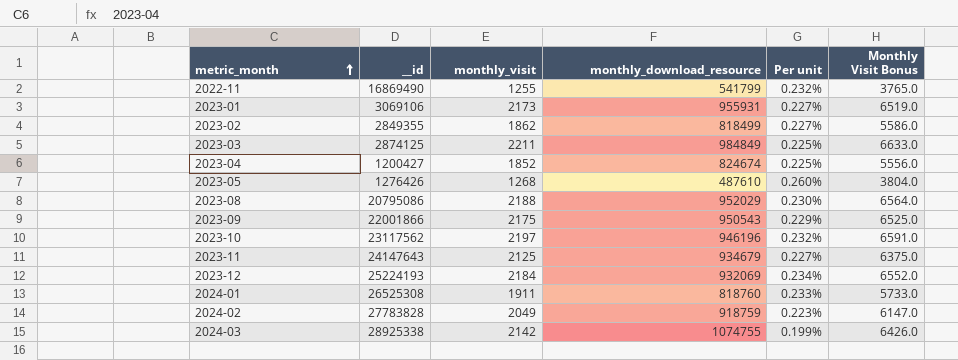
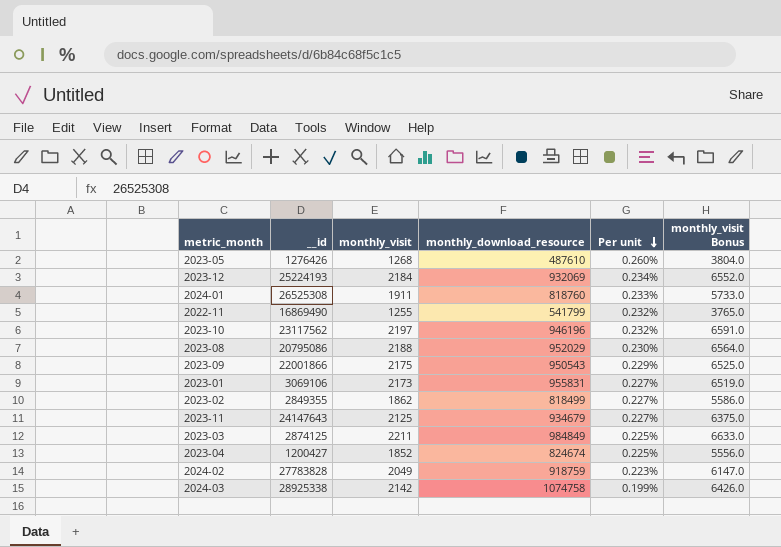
row order: metric_month ascending -> Per unit descending
column name: Monthly Visit Bonus -> monthly_visit Bonus
2023-01 | monthly_download_resource: 955931 -> 955831
2024-03 | monthly_download_resource: 1074755 -> 1074758

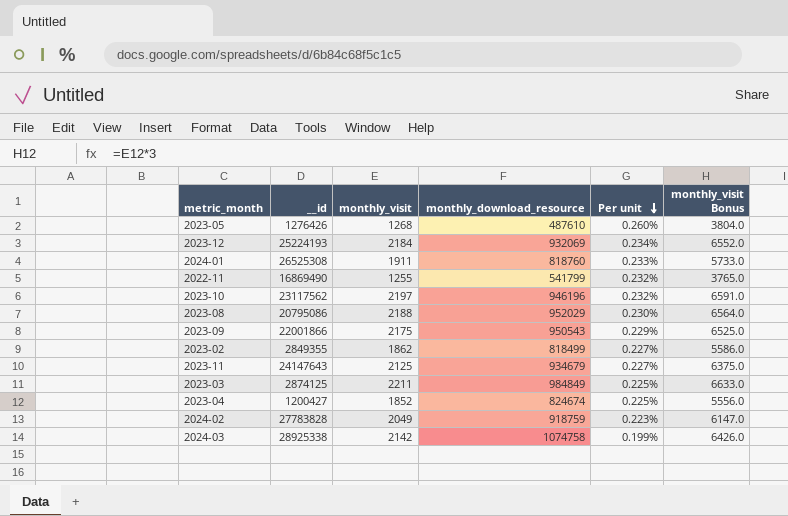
row 2023-01: 3069106 | 2173 | 955831 | 0.227% | 6519.0 -> none

